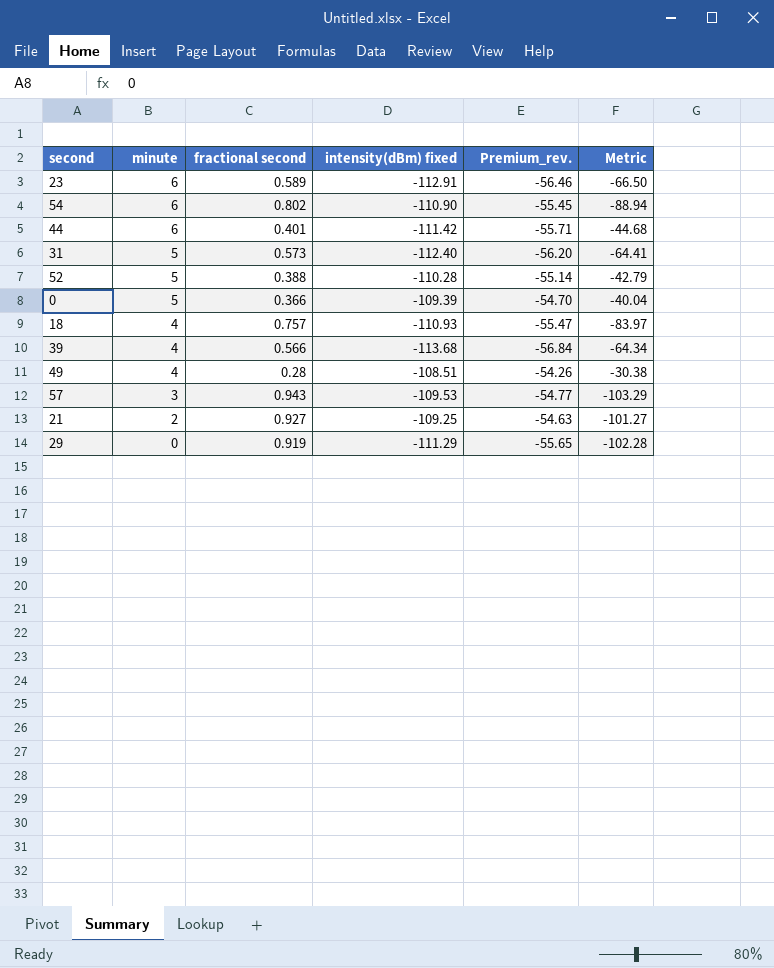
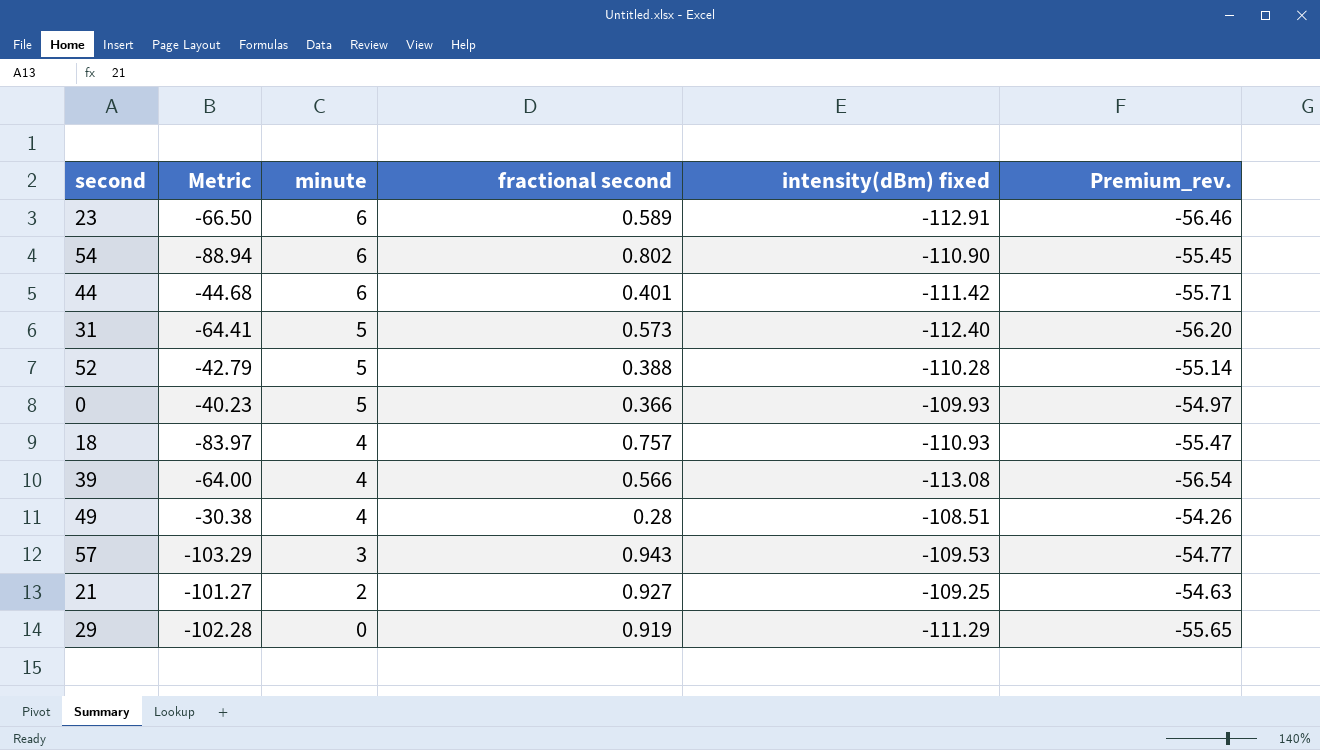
column Metric | position: 6 -> 2
0 | Metric: -40.04 -> -40.23
0 | intensity(dBm) fixed: -109.39 -> -109.93
0 | Premium_rev.: -54.70 -> -54.97
39 | Metric: -64.34 -> -64.00
39 | intensity(dBm) fixed: -113.68 -> -113.08
39 | Premium_rev.: -56.84 -> -56.54

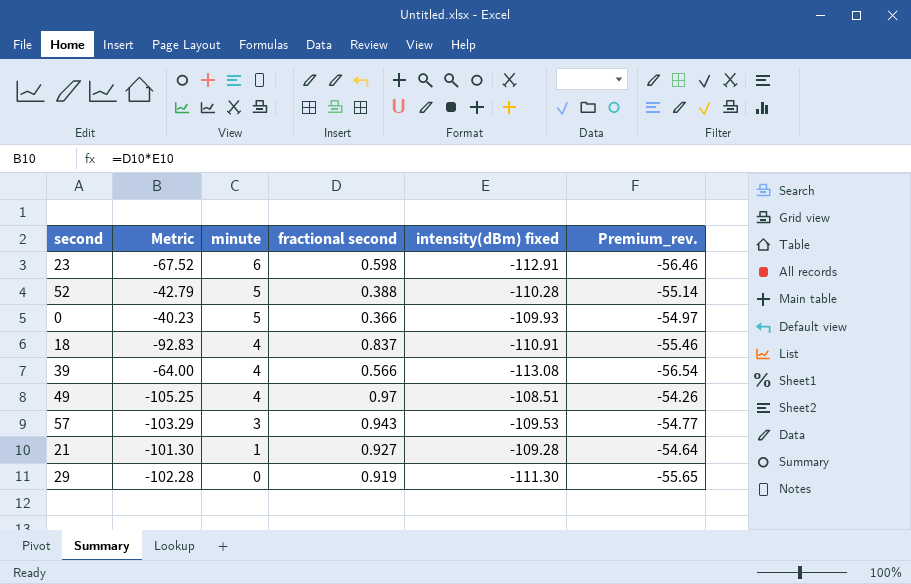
row 54: -88.94 | 6 | 0.802 | -110.90 | -55.45 -> none
row 44: -44.68 | 6 | 0.401 | -111.42 | -55.71 -> none
row 31: -64.41 | 5 | 0.573 | -112.40 | -56.20 -> none
23 | Metric: -66.50 -> -67.52
23 | fractional second: 0.589 -> 0.598
18 | Metric: -83.97 -> -92.83
18 | fractional second: 0.757 -> 0.837
18 | intensity(dBm) fixed: -110.93 -> -110.91
18 | Premium_rev.: -55.47 -> -55.46
49 | Metric: -30.38 -> -105.25
49 | fractional second: 0.28 -> 0.97
21 | Metric: -101.27 -> -101.30
21 | minute: 2 -> 1
21 | intensity(dBm) fixed: -109.25 -> -109.28
21 | Premium_rev.: -54.63 -> -54.64
29 | intensity(dBm) fixed: -111.29 -> -111.30

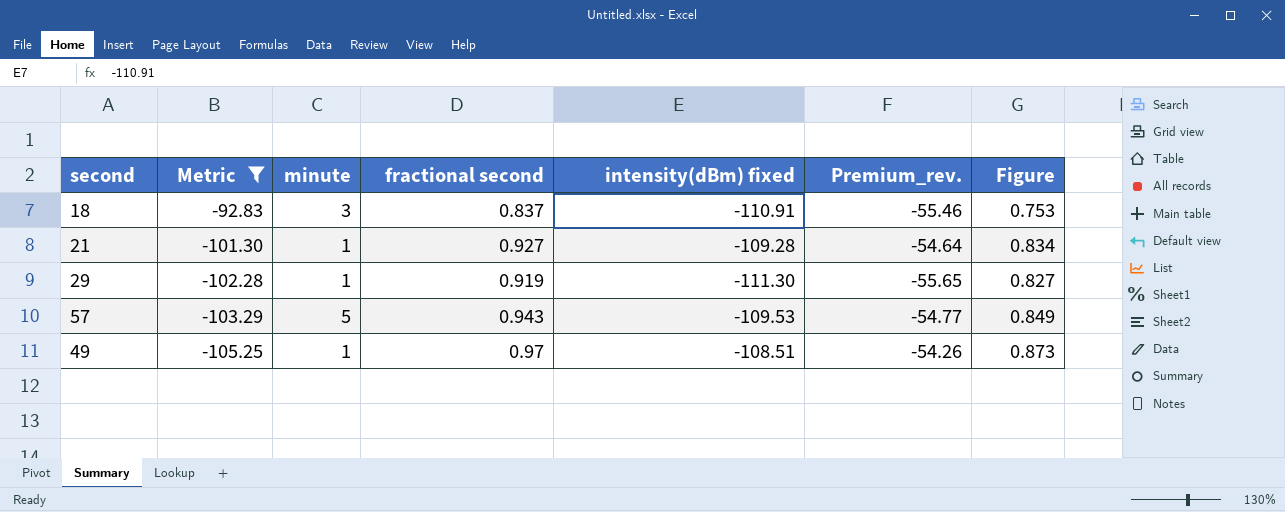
filter: none -> Metric <= -92.83
row order: minute descending -> Metric descending
column Figure | formula: none -> [fractional second] * 0.9
18 | minute: 4 -> 3
29 | minute: 0 -> 1
57 | minute: 3 -> 5
49 | minute: 4 -> 1

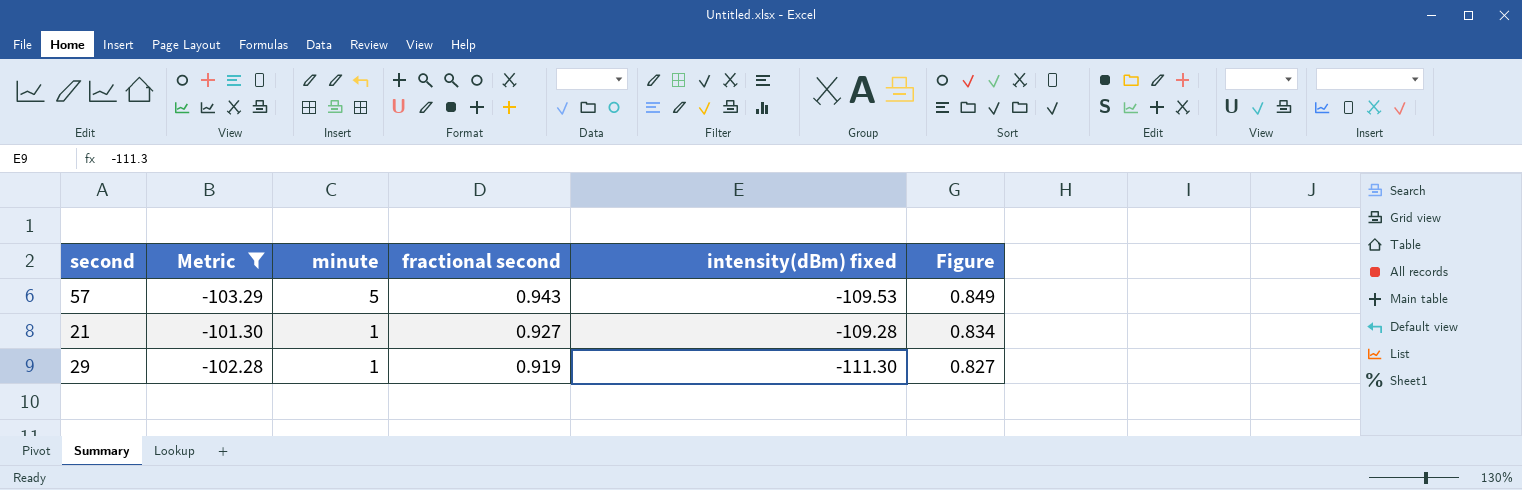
row order: Metric descending -> minute descending
column Premium_rev. | formula: [intensity(dBm) fixed] * 0.5 -> none
row 18: -92.83 | 3 | 0.837 | -110.91 | -55.46 | 0.753 -> none
row 49: -105.25 | 1 | 0.97 | -108.51 | -54.26 | 0.873 -> none

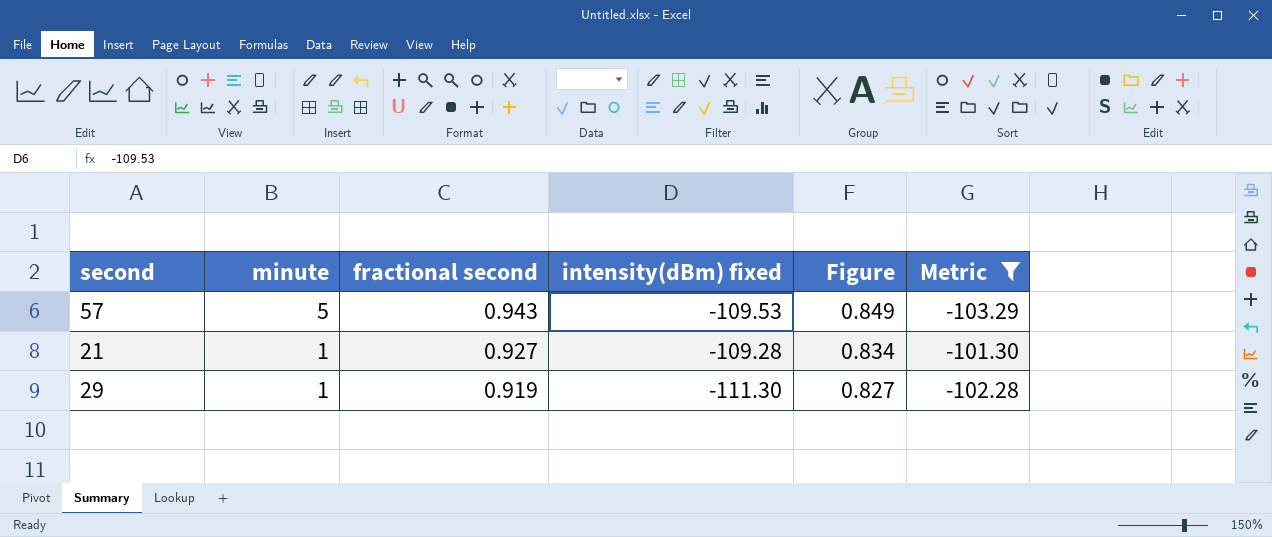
column Metric | position: 2 -> 6

